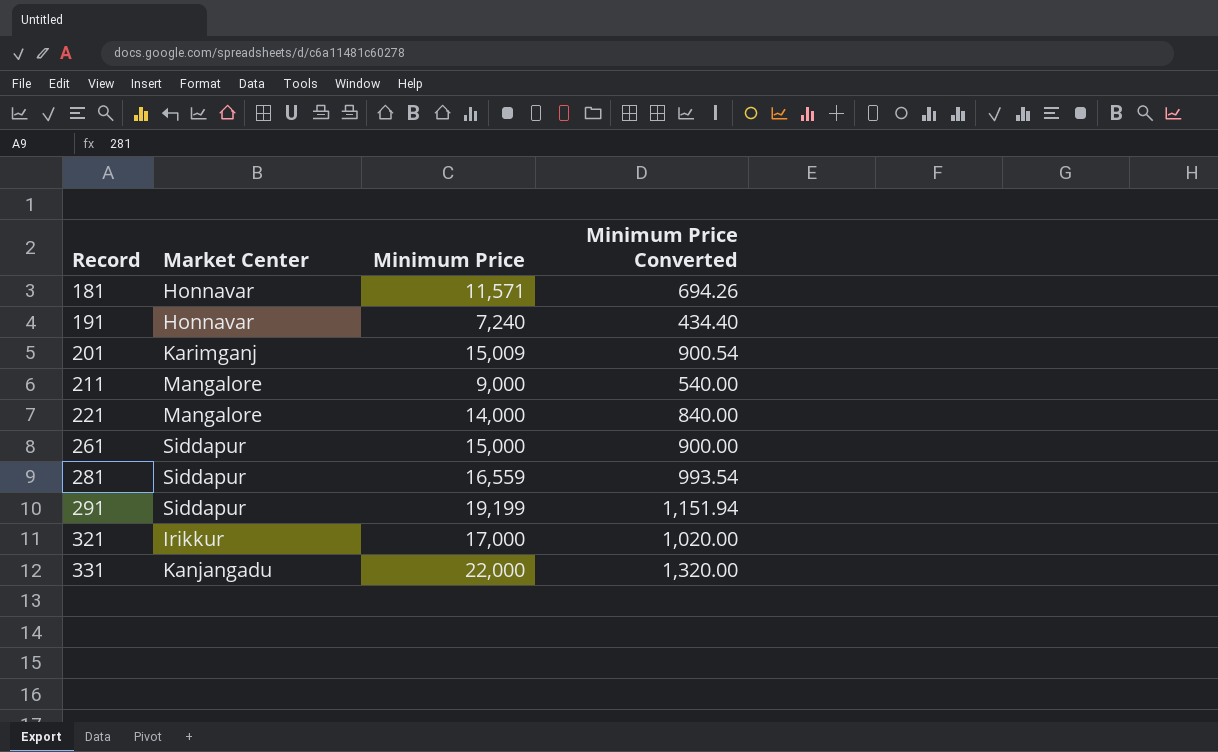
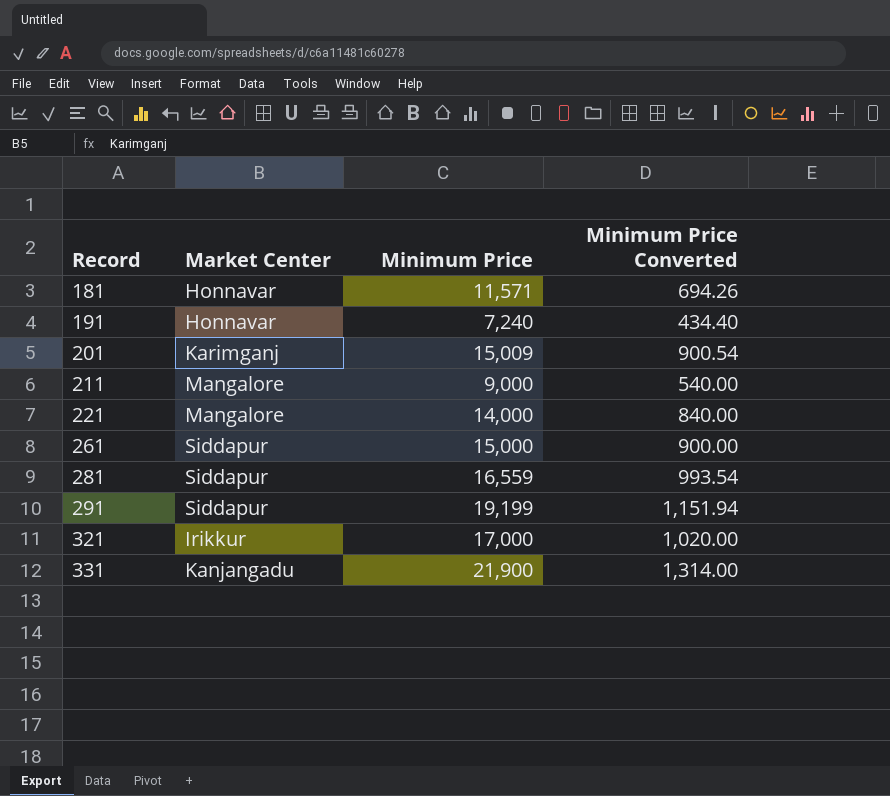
331 | Minimum Price: 22,000 -> 21,900
331 | Minimum Price Converted: 1,320.00 -> 1,314.00

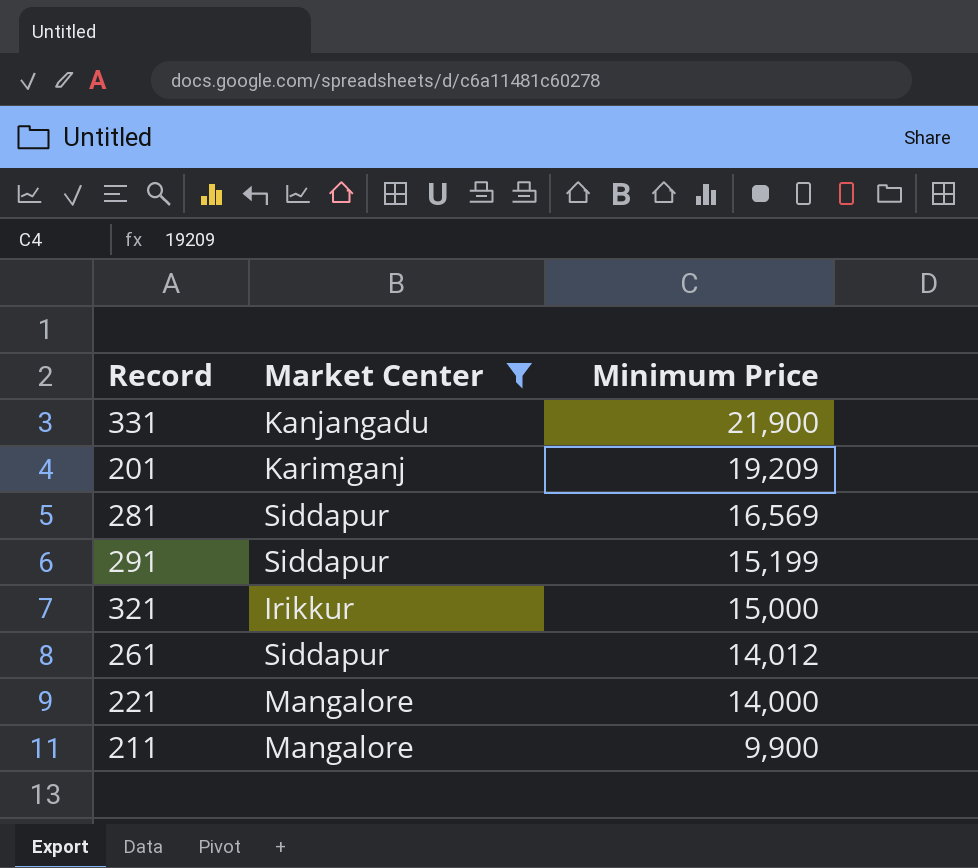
filter: none -> Market Center != Honnavar
row order: Record ascending -> Minimum Price descending
column Minimum Price Converted | formula: [Minimum Price] * 0.06 -> none
201 | Minimum Price: 15,009 -> 19,209
281 | Minimum Price: 16,559 -> 16,569
291 | Minimum Price: 19,199 -> 15,199
321 | Minimum Price: 17,000 -> 15,000
261 | Minimum Price: 15,000 -> 14,012
211 | Minimum Price: 9,000 -> 9,900

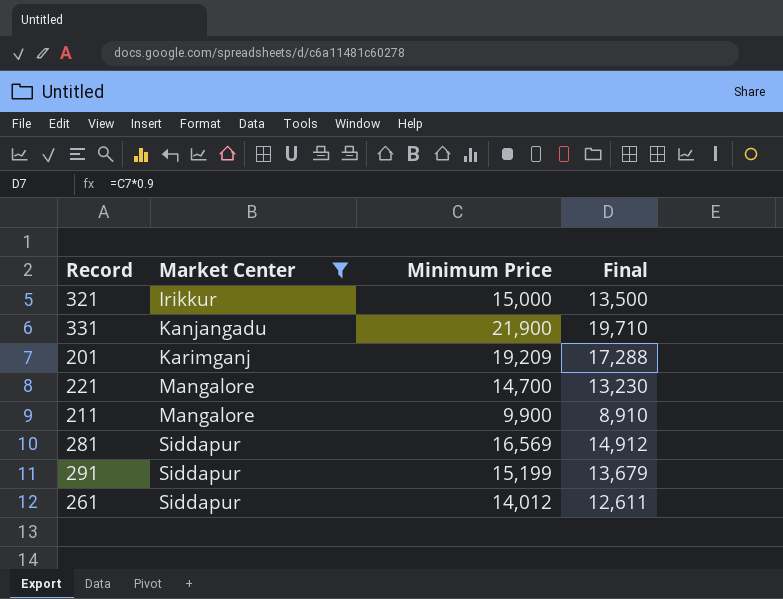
row order: Minimum Price descending -> Market Center ascending
column Final | formula: none -> [Minimum Price] * 0.9
221 | Minimum Price: 14,000 -> 14,700

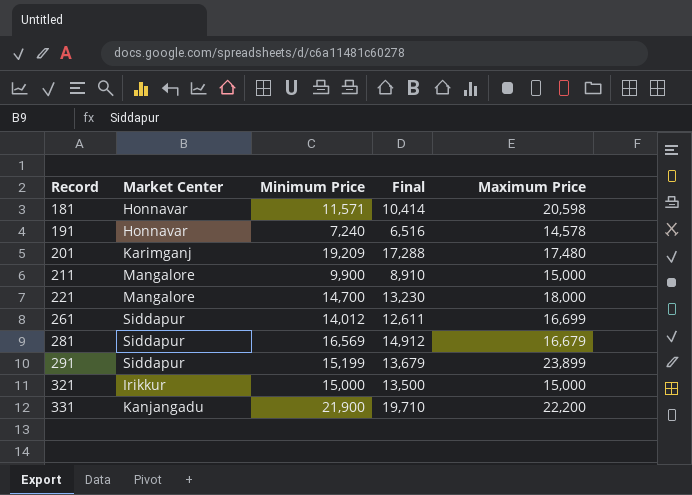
filter: Market Center != Honnavar -> none
row order: Market Center ascending -> Record ascending
column Maximum Price | position: none -> 5

